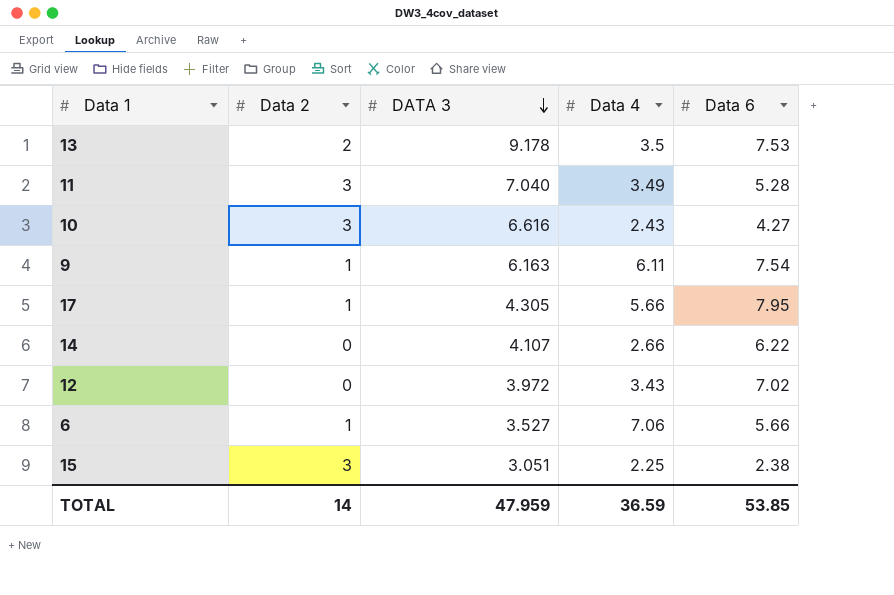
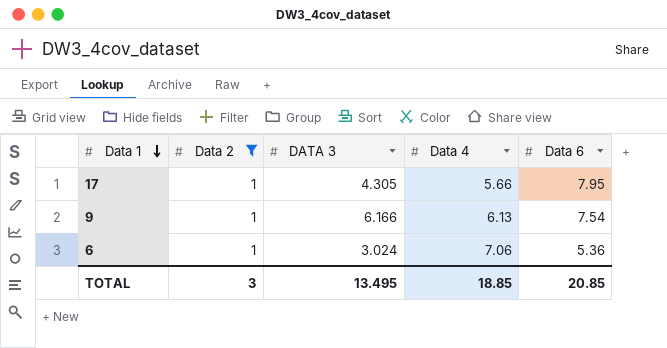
filter: none -> Data 2 = 1
row order: DATA 3 descending -> Data 1 descending
9 | DATA 3: 6.163 -> 6.166
9 | Data 4: 6.11 -> 6.13
6 | DATA 3: 3.527 -> 3.024
6 | Data 6: 5.66 -> 5.36
TOTAL | Data 2: 14 -> 3
TOTAL | DATA 3: 47.959 -> 13.495
TOTAL | Data 4: 36.59 -> 18.85
TOTAL | Data 6: 53.85 -> 20.85

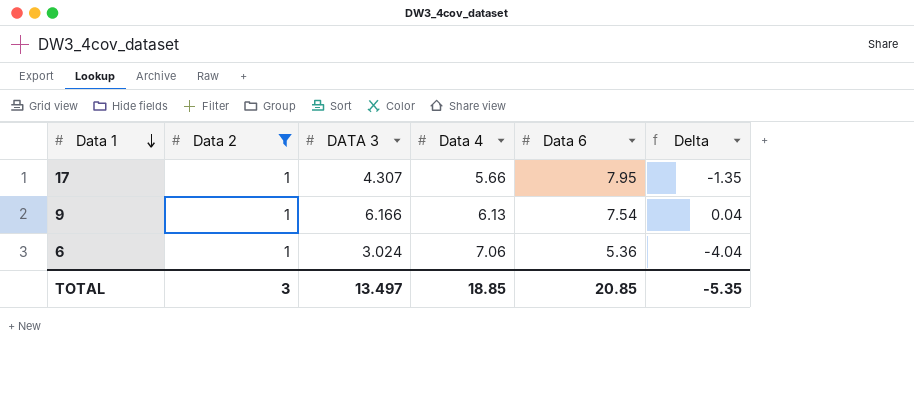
column Delta | formula: none -> [DATA 3] - [Data 4]
17 | DATA 3: 4.305 -> 4.307
TOTAL | DATA 3: 13.495 -> 13.497

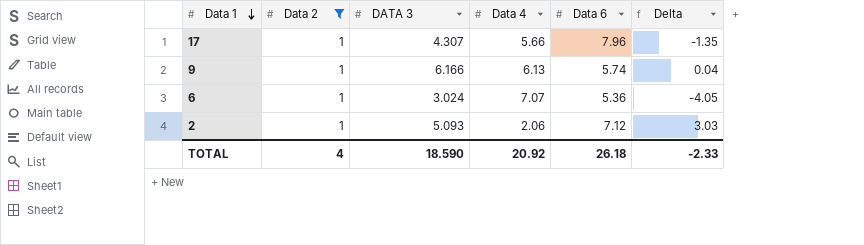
17 | Data 6: 7.95 -> 7.96
9 | Data 6: 7.54 -> 5.74
6 | Data 4: 7.06 -> 7.07
6 | Delta: -4.04 -> -4.05
row 2: none -> 1 | 5.093 | 2.06 | 7.12 | 3.03
TOTAL | Data 2: 3 -> 4
TOTAL | DATA 3: 13.497 -> 18.590
TOTAL | Data 4: 18.85 -> 20.92
TOTAL | Data 6: 20.85 -> 26.18
TOTAL | Delta: -5.35 -> -2.33

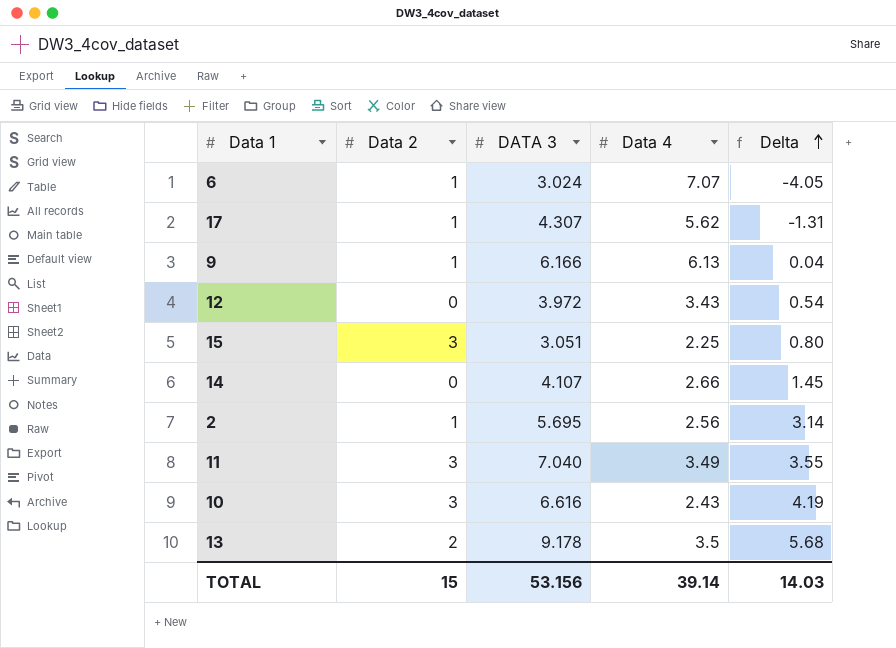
filter: Data 2 = 1 -> none
row order: Data 1 descending -> Delta ascending
column Data 6 | position: 5 -> none
17 | Data 4: 5.66 -> 5.62
17 | Delta: -1.35 -> -1.31
2 | DATA 3: 5.093 -> 5.695
2 | Data 4: 2.06 -> 2.56
2 | Delta: 3.03 -> 3.14
TOTAL | Data 2: 4 -> 15
TOTAL | DATA 3: 18.590 -> 53.156
TOTAL | Data 4: 20.92 -> 39.14
TOTAL | Delta: -2.33 -> 14.03

